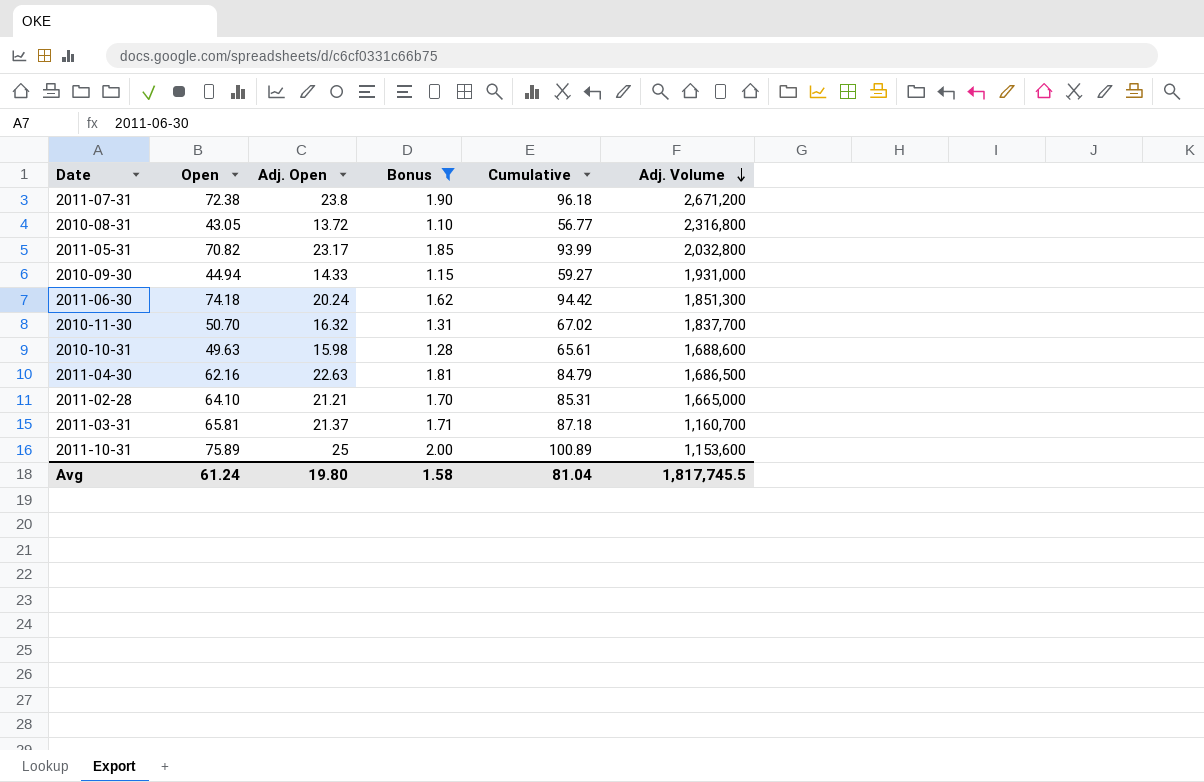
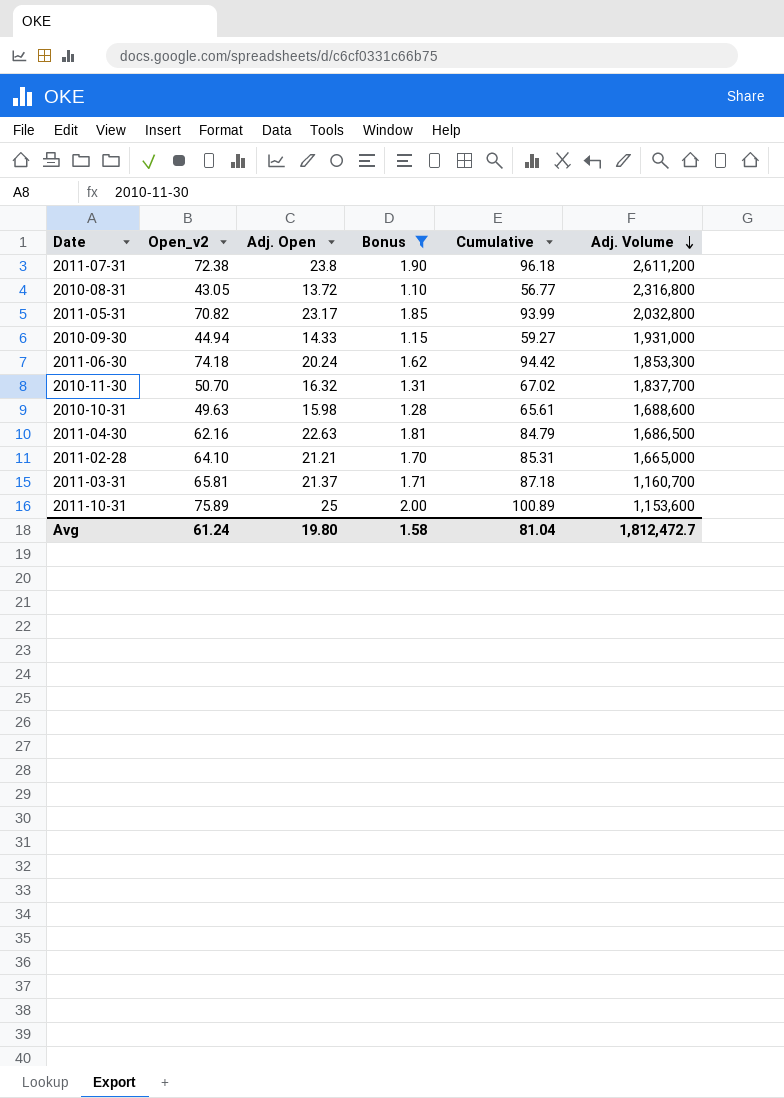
column name: Open -> Open_v2
2011-07-31 | Adj. Volume: 2,671,200 -> 2,611,200
2011-06-30 | Adj. Volume: 1,851,300 -> 1,853,300
Avg | Adj. Volume: 1,817,745.5 -> 1,812,472.7

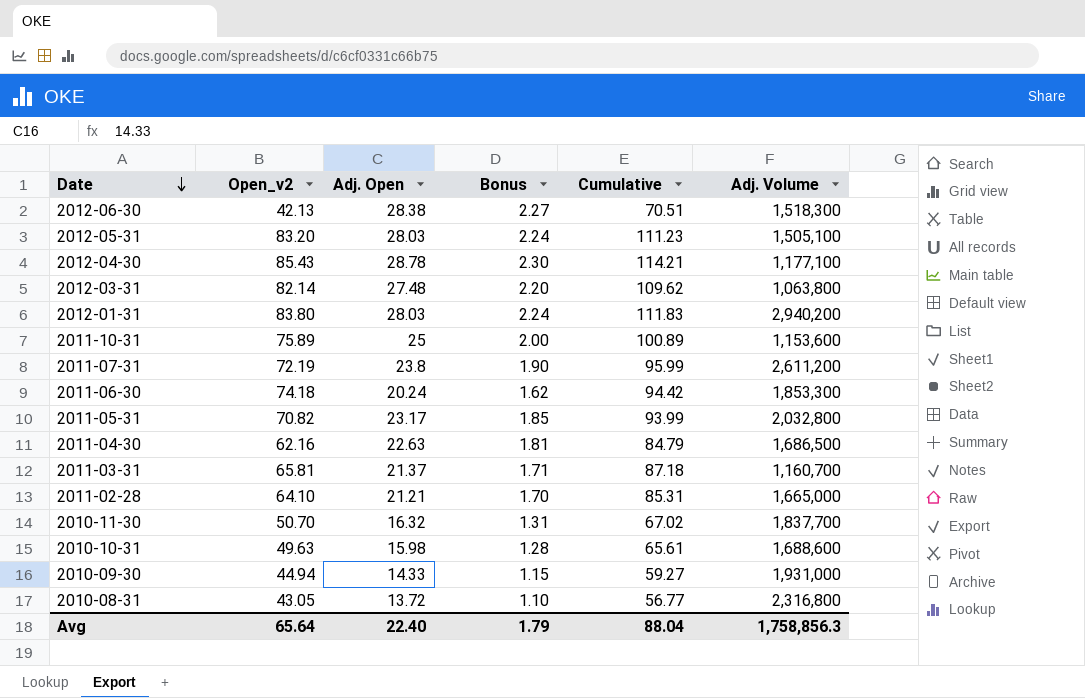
filter: Bonus <= 2.00 -> none
row order: Adj. Volume descending -> Date descending
2011-07-31 | Open_v2: 72.38 -> 72.19
2011-07-31 | Cumulative: 96.18 -> 95.99
Avg | Open_v2: 61.24 -> 65.64
Avg | Adj. Open: 19.80 -> 22.40
Avg | Bonus: 1.58 -> 1.79
Avg | Cumulative: 81.04 -> 88.04
Avg | Adj. Volume: 1,812,472.7 -> 1,758,856.3

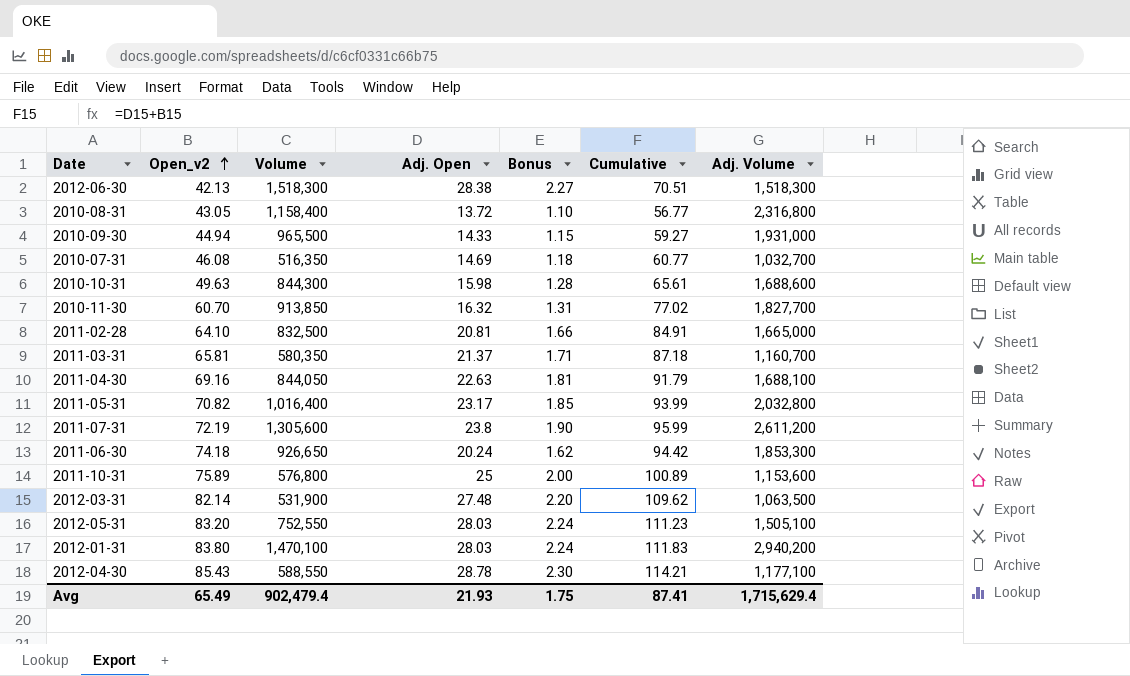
row order: Date descending -> Open_v2 ascending
column Volume | position: none -> 3
row 2010-07-31: none -> 46.08 | 516,350 | 14.69 | 1.18 | 60.77 | 1,032,700
2010-11-30 | Open_v2: 50.70 -> 60.70
2010-11-30 | Cumulative: 67.02 -> 77.02
2010-11-30 | Adj. Volume: 1,837,700 -> 1,827,700
2011-02-28 | Adj. Open: 21.21 -> 20.81
2011-02-28 | Bonus: 1.70 -> 1.66
2011-02-28 | Cumulative: 85.31 -> 84.91
2011-04-30 | Open_v2: 62.16 -> 69.16
2011-04-30 | Cumulative: 84.79 -> 91.79
2011-04-30 | Adj. Volume: 1,686,500 -> 1,688,100
2012-03-31 | Adj. Volume: 1,063,800 -> 1,063,500
Avg | Open_v2: 65.64 -> 65.49
Avg | Adj. Open: 22.40 -> 21.93
Avg | Bonus: 1.79 -> 1.75
Avg | Cumulative: 88.04 -> 87.41
Avg | Adj. Volume: 1,758,856.3 -> 1,715,629.4

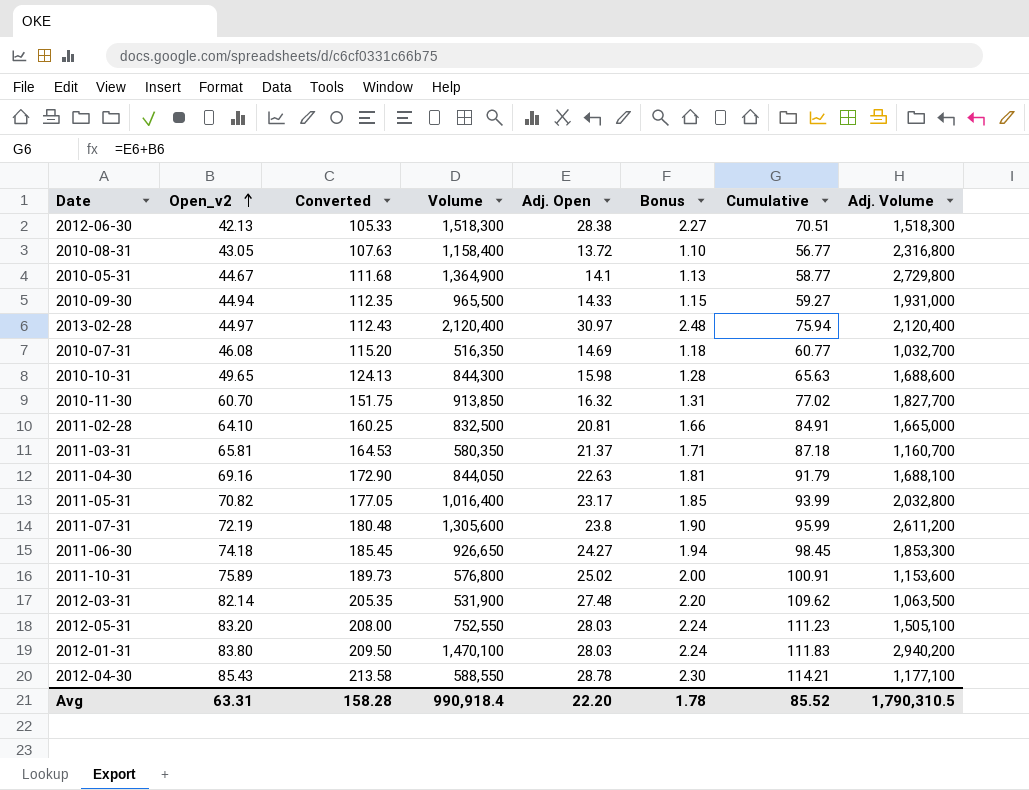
column Converted | formula: none -> [Open_v2] * 2.5
row 2010-05-31: none -> 44.67 | 111.68 | 1,364,900 | 14.1 | 1.13 | 58.77 | 2,729,800
row 2013-02-28: none -> 44.97 | 112.43 | 2,120,400 | 30.97 | 2.48 | 75.94 | 2,120,400
2010-10-31 | Open_v2: 49.63 -> 49.65
2010-10-31 | Cumulative: 65.61 -> 65.63
2011-06-30 | Adj. Open: 20.24 -> 24.27
2011-06-30 | Bonus: 1.62 -> 1.94
2011-06-30 | Cumulative: 94.42 -> 98.45
2011-10-31 | Adj. Open: 25 -> 25.02
2011-10-31 | Cumulative: 100.89 -> 100.91
Avg | Open_v2: 65.49 -> 63.31
Avg | Volume: 902,479.4 -> 990,918.4
Avg | Adj. Open: 21.93 -> 22.20
Avg | Bonus: 1.75 -> 1.78
Avg | Cumulative: 87.41 -> 85.52
Avg | Adj. Volume: 1,715,629.4 -> 1,790,310.5

